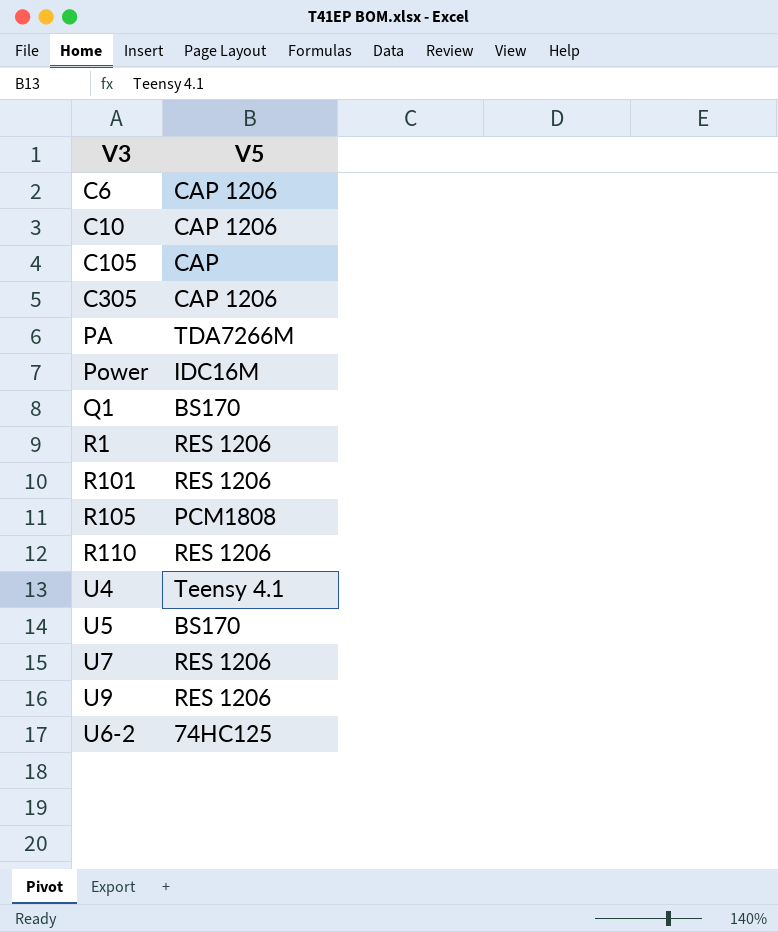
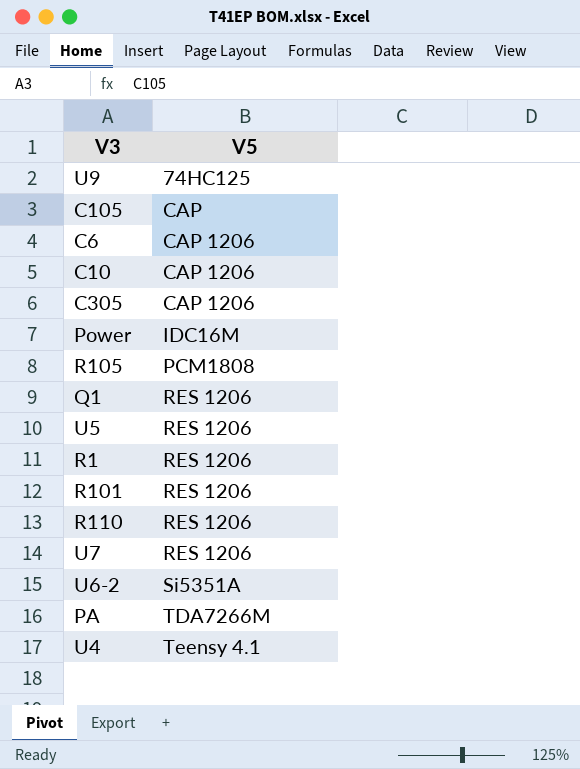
row order: none -> V5 ascending
U9 | V5: RES 1206 -> 74HC125
Q1 | V5: BS170 -> RES 1206
U5 | V5: BS170 -> RES 1206
U6-2 | V5: 74HC125 -> Si5351A

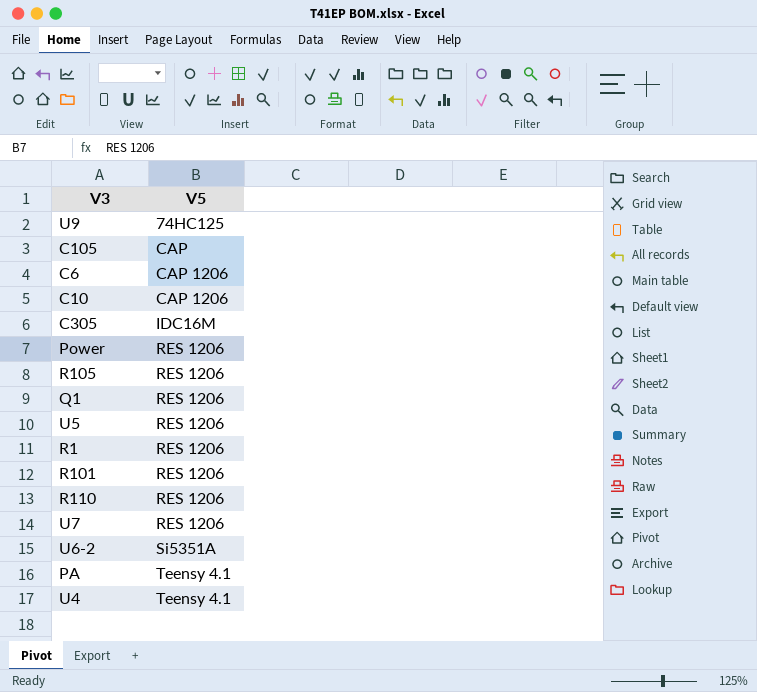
C305 | V5: CAP 1206 -> IDC16M
Power | V5: IDC16M -> RES 1206
R105 | V5: PCM1808 -> RES 1206
PA | V5: TDA7266M -> Teensy 4.1

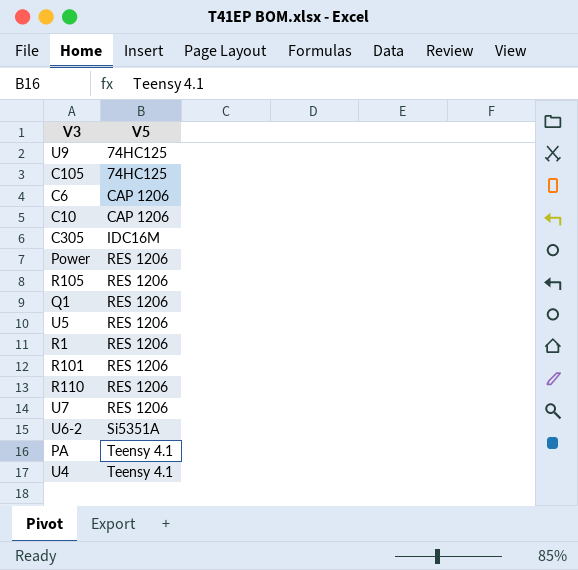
C105 | V5: CAP -> 74HC125

